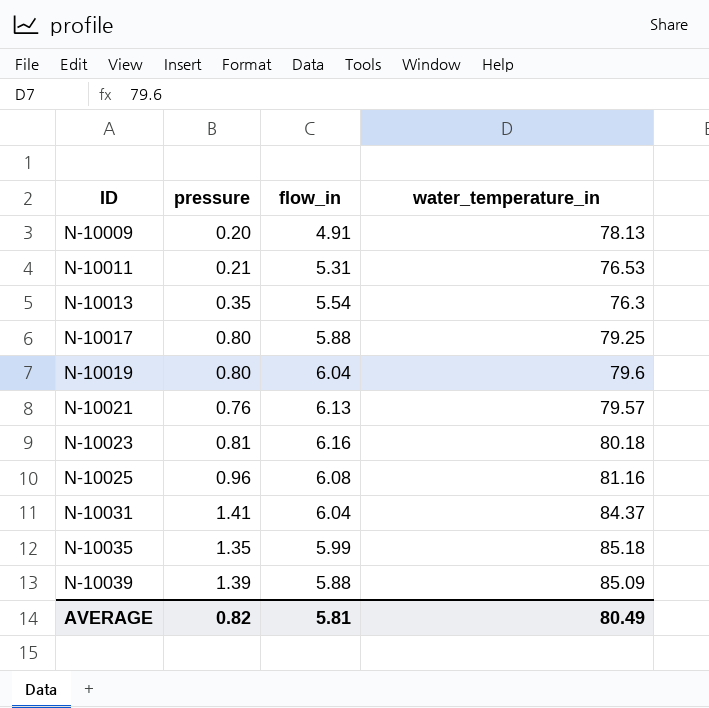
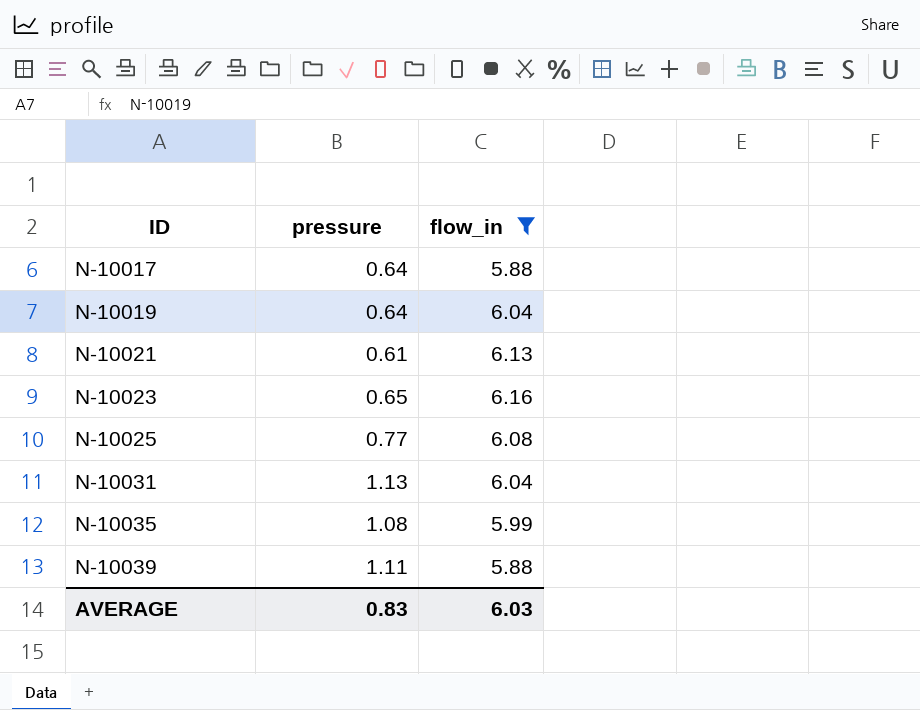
filter: none -> flow_in >= 5.88
column water_temperature_in | position: 4 -> none
N-10017 | pressure: 0.80 -> 0.64
N-10019 | pressure: 0.80 -> 0.64
N-10021 | pressure: 0.76 -> 0.61
N-10023 | pressure: 0.81 -> 0.65
N-10025 | pressure: 0.96 -> 0.77
N-10031 | pressure: 1.41 -> 1.13
N-10035 | pressure: 1.35 -> 1.08
N-10039 | pressure: 1.39 -> 1.11
AVERAGE | pressure: 0.82 -> 0.83
AVERAGE | flow_in: 5.81 -> 6.03

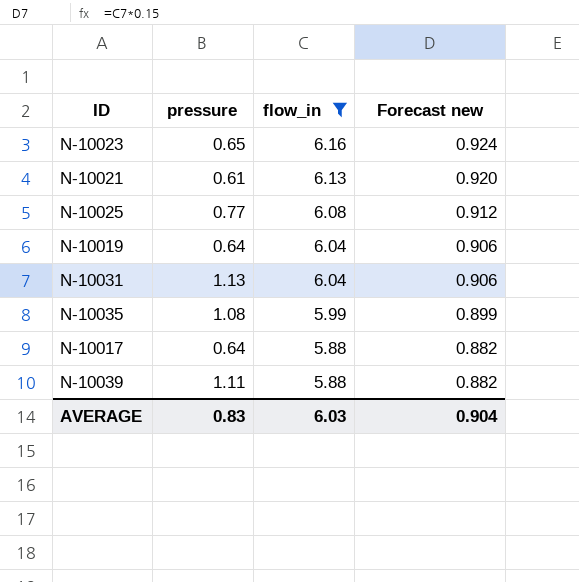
row order: ID ascending -> flow_in descending
column Forecast new | formula: none -> [flow_in] * 0.15

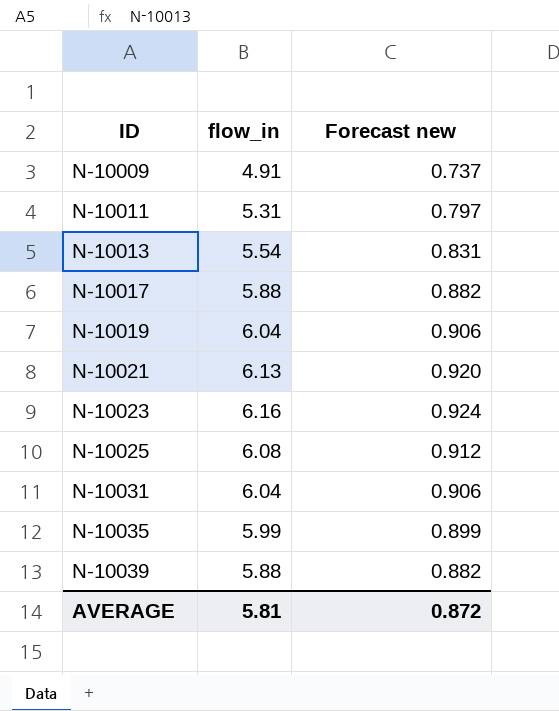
filter: flow_in >= 5.88 -> none
row order: flow_in descending -> ID ascending
column pressure | position: 2 -> none
AVERAGE | flow_in: 6.03 -> 5.81
AVERAGE | Forecast new: 0.904 -> 0.872

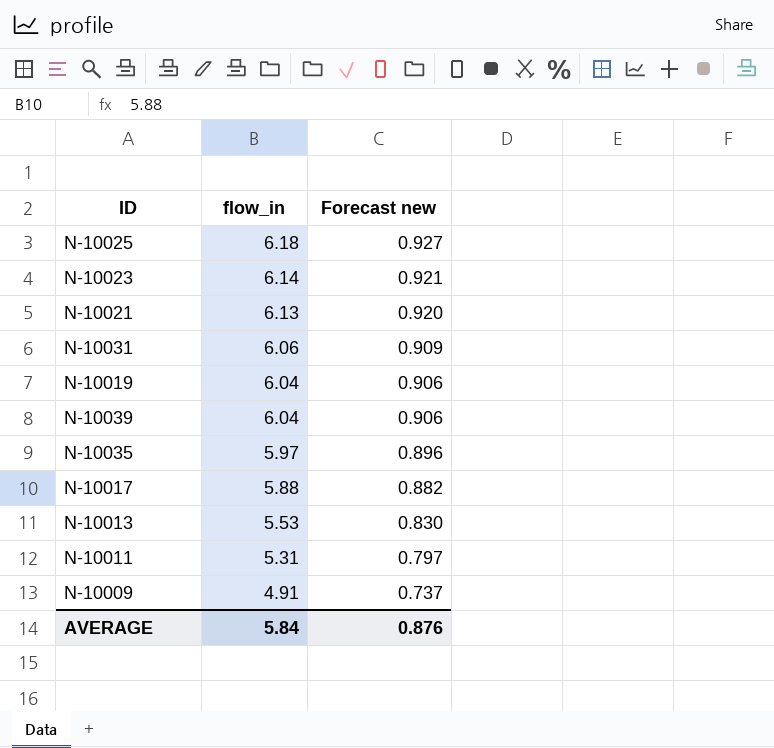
row order: ID ascending -> flow_in descending
N-10025 | flow_in: 6.08 -> 6.18
N-10025 | Forecast new: 0.912 -> 0.927
N-10023 | flow_in: 6.16 -> 6.14
N-10023 | Forecast new: 0.924 -> 0.921
N-10031 | flow_in: 6.04 -> 6.06
N-10031 | Forecast new: 0.906 -> 0.909
N-10039 | flow_in: 5.88 -> 6.04
N-10039 | Forecast new: 0.882 -> 0.906
N-10035 | flow_in: 5.99 -> 5.97
N-10035 | Forecast new: 0.899 -> 0.896
N-10013 | flow_in: 5.54 -> 5.53
N-10013 | Forecast new: 0.831 -> 0.830
AVERAGE | flow_in: 5.81 -> 5.84
AVERAGE | Forecast new: 0.872 -> 0.876

